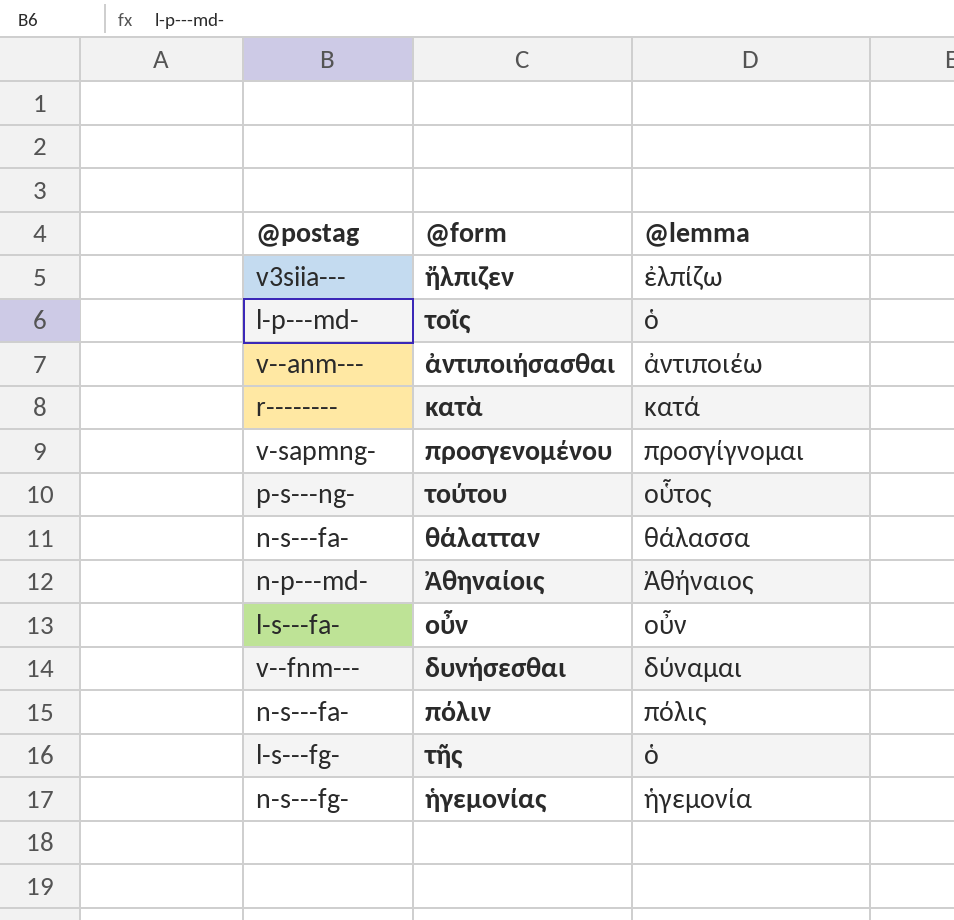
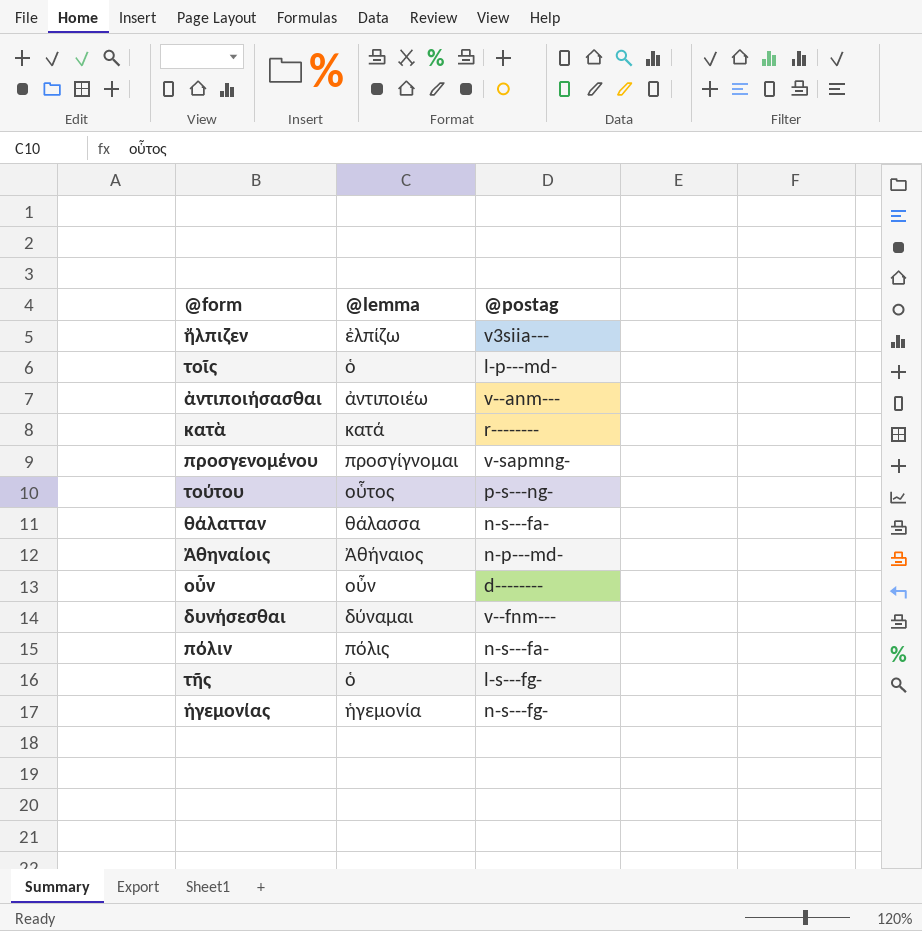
column @postag | position: 1 -> 3
οὖν | @postag: l-s---fa- -> d--------

